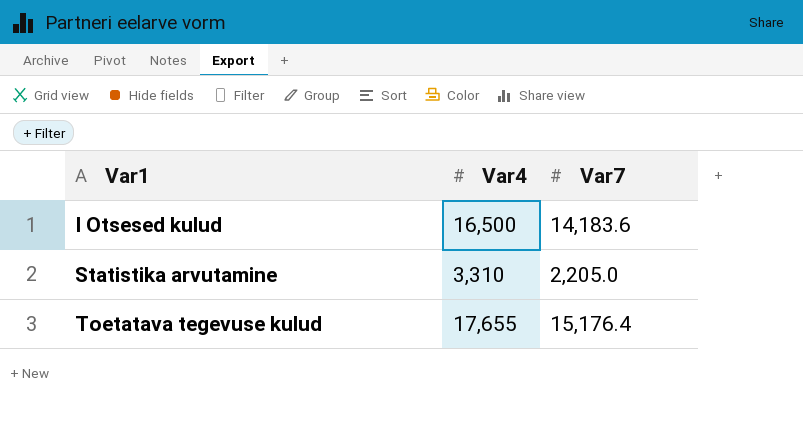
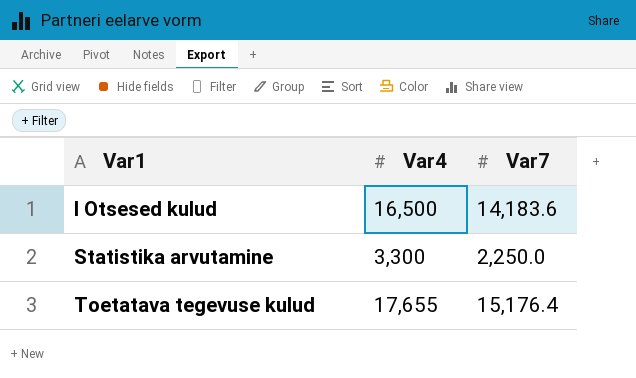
Statistika arvutamine | Var4: 3,310 -> 3,300
Statistika arvutamine | Var7: 2,205.0 -> 2,250.0

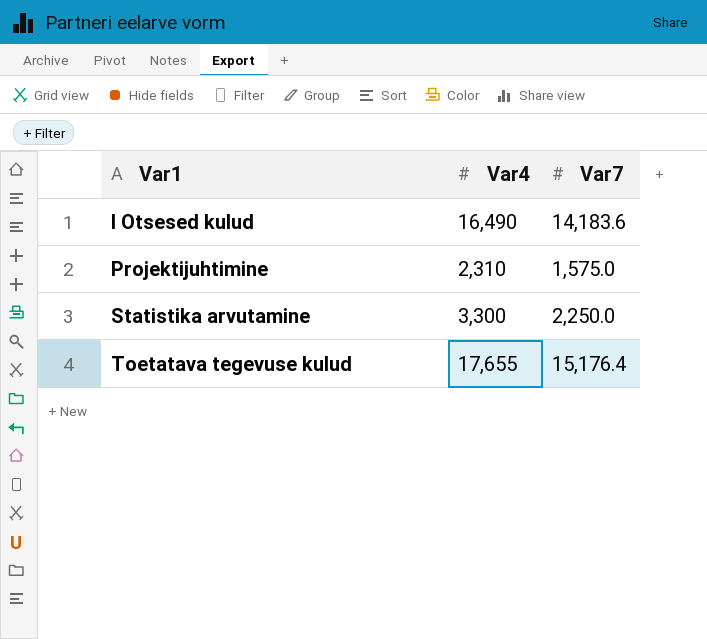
I Otsesed kulud | Var4: 16,500 -> 16,490
row Projektijuhtimine: none -> 2,310 | 1,575.0

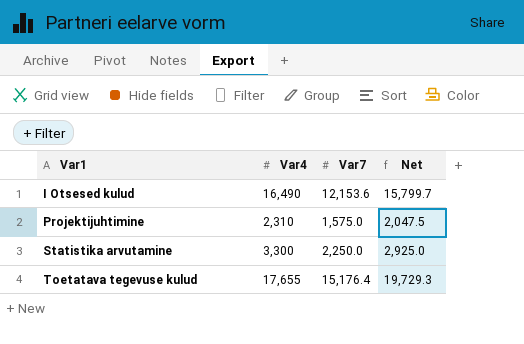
column Net | formula: none -> [Var7] * 1.3
I Otsesed kulud | Var7: 14,183.6 -> 12,153.6

